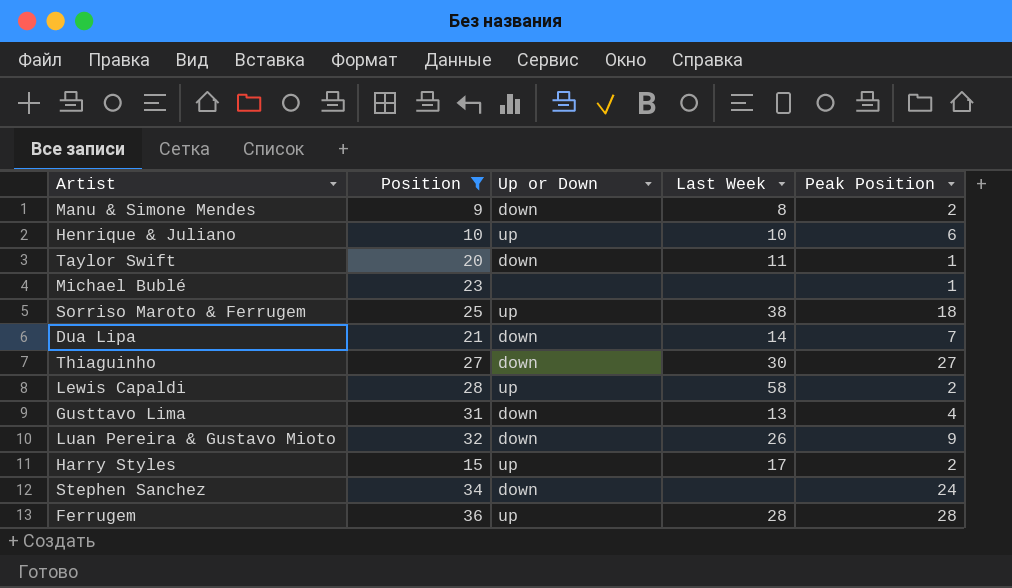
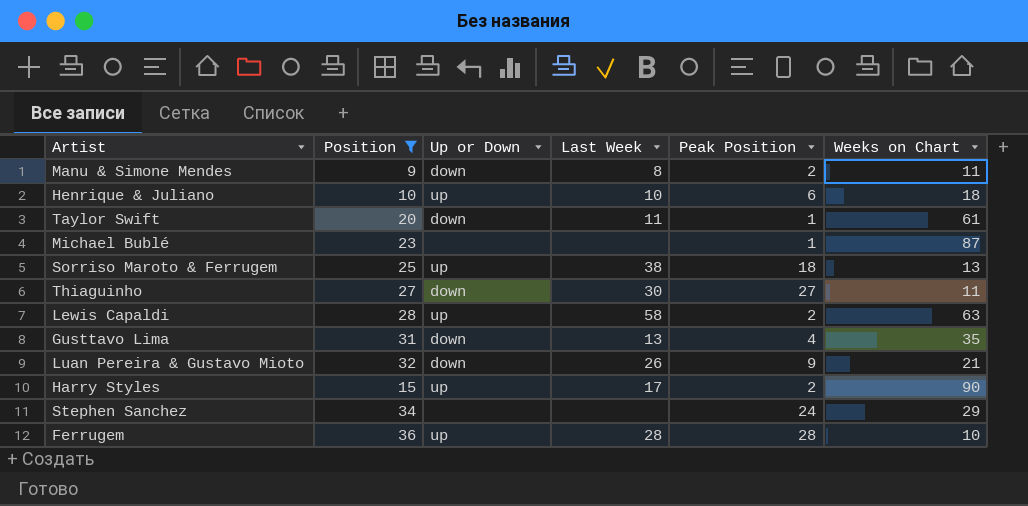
column Weeks on Chart | position: none -> 6
row Dua Lipa: 21 | down | 14 | 7 -> none
Stephen Sanchez | Up or Down: down -> none

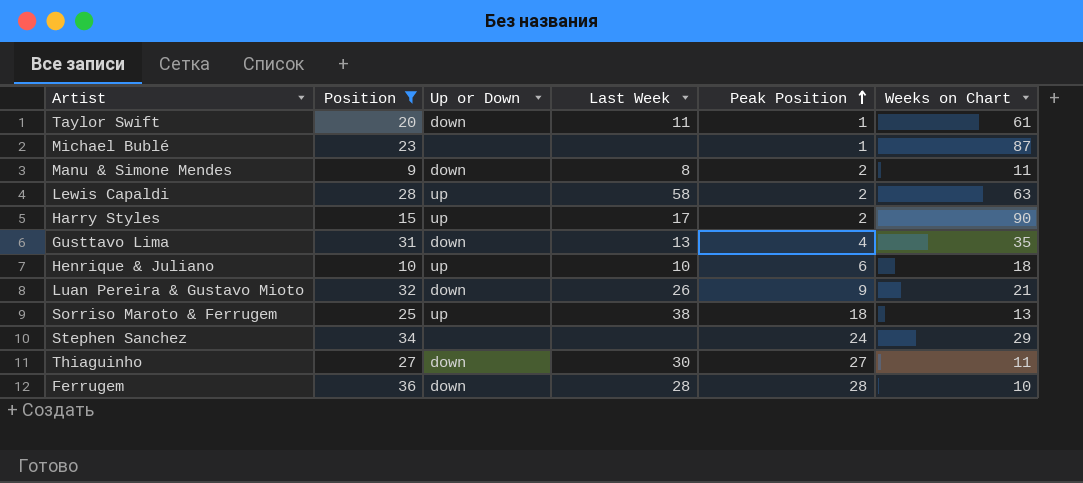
row order: none -> Peak Position ascending
Ferrugem | Up or Down: up -> down

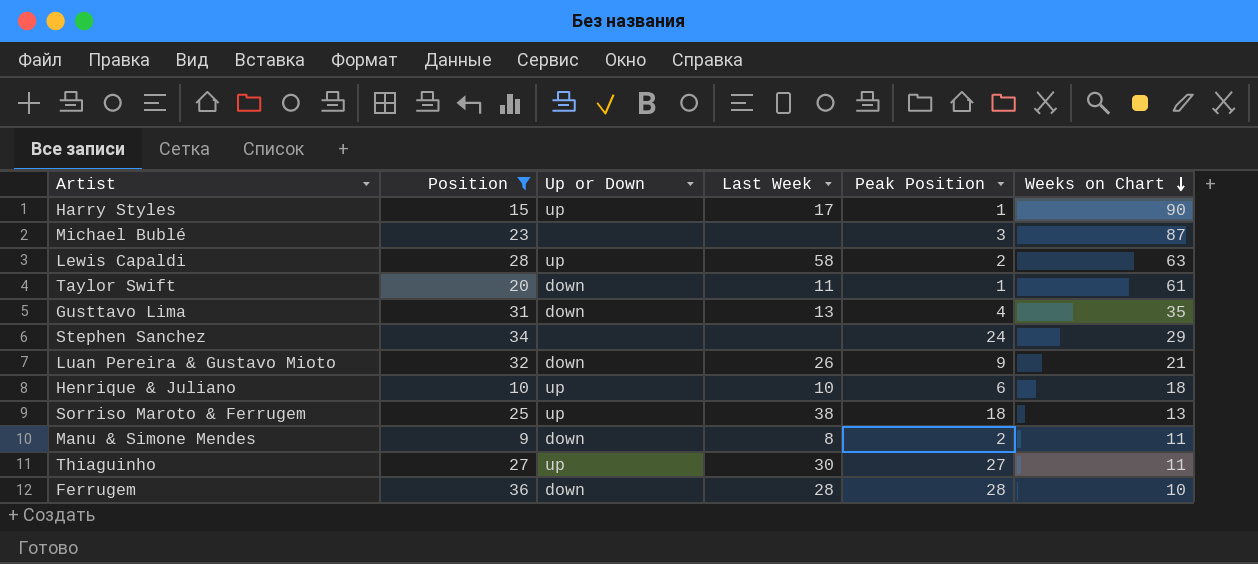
row order: Peak Position ascending -> Weeks on Chart descending
Harry Styles | Peak Position: 2 -> 1
Michael Bublé | Peak Position: 1 -> 3
Thiaguinho | Up or Down: down -> up

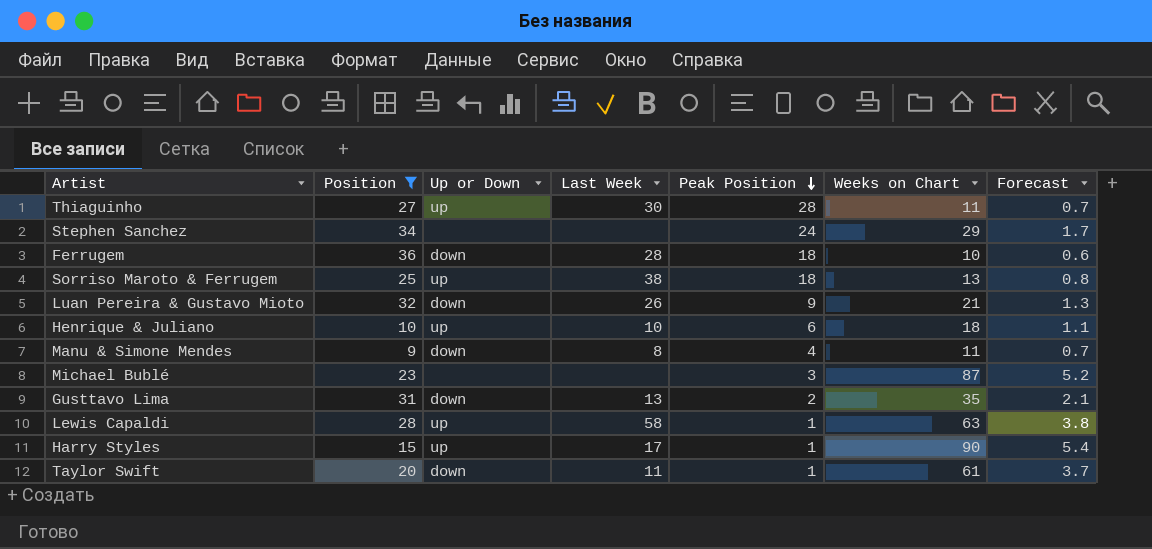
row order: Weeks on Chart descending -> Peak Position descending
column Forecast | formula: none -> [Weeks on Chart] * 0.06
Thiaguinho | Peak Position: 27 -> 28
Ferrugem | Peak Position: 28 -> 18
Manu & Simone Mendes | Peak Position: 2 -> 4
Gusttavo Lima | Peak Position: 4 -> 2
Lewis Capaldi | Peak Position: 2 -> 1

